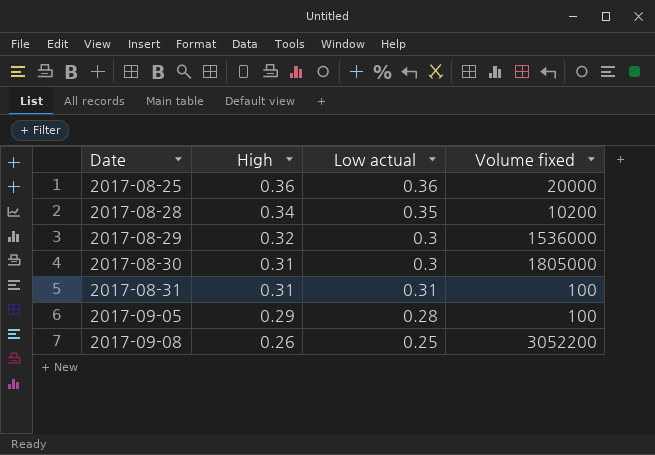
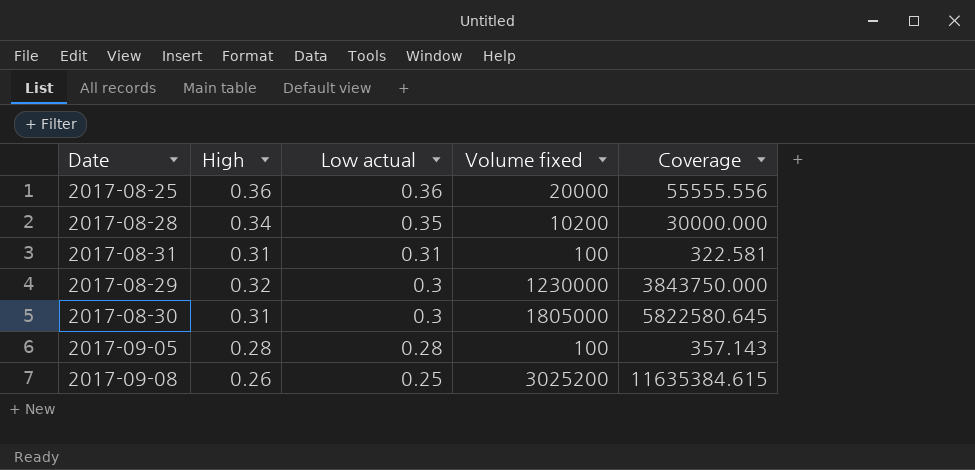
row order: Date ascending -> Low actual descending
column Coverage | formula: none -> [Volume fixed] / [High]
2017-08-29 | Volume fixed: 1536000 -> 1230000
2017-09-05 | High: 0.29 -> 0.28
2017-09-08 | Volume fixed: 3052200 -> 3025200

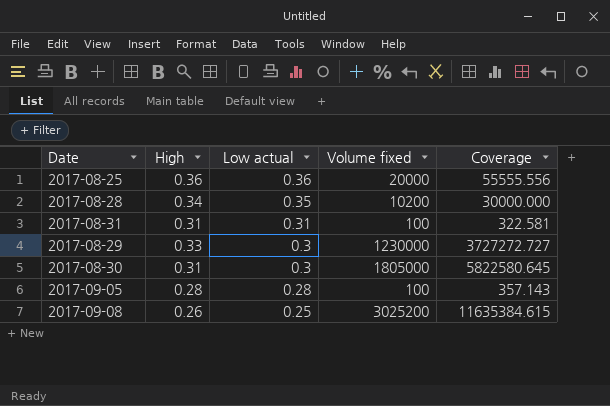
2017-08-29 | High: 0.32 -> 0.33
2017-08-29 | Coverage: 3843750.000 -> 3727272.727

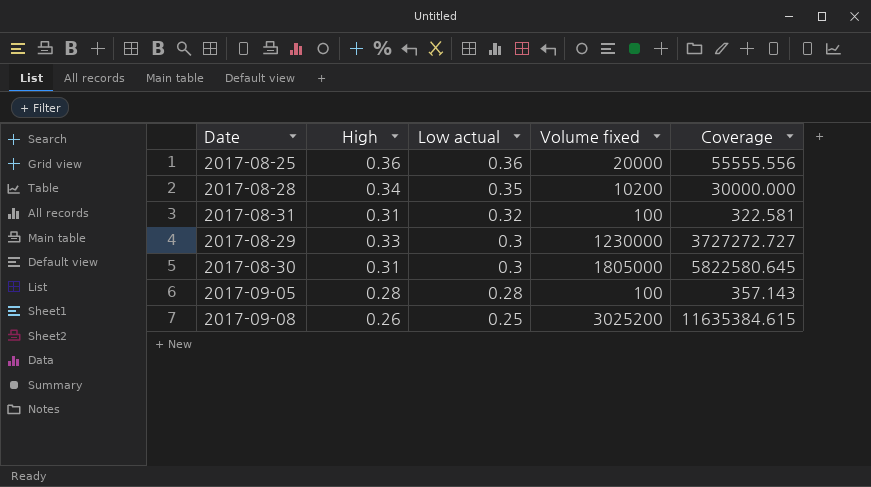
2017-08-31 | Low actual: 0.31 -> 0.32

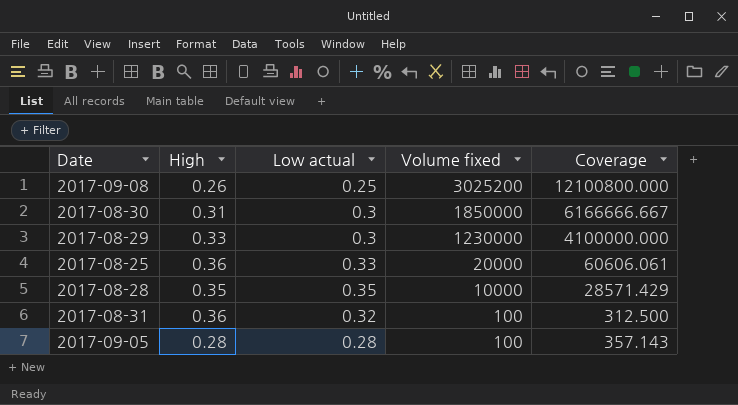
row order: Low actual descending -> Volume fixed descending
column Coverage | formula: [Volume fixed] / [High] -> [Volume fixed] / [Low actual]
2017-08-30 | Volume fixed: 1805000 -> 1850000
2017-08-25 | Low actual: 0.36 -> 0.33
2017-08-28 | High: 0.34 -> 0.35
2017-08-28 | Volume fixed: 10200 -> 10000
2017-08-31 | High: 0.31 -> 0.36

